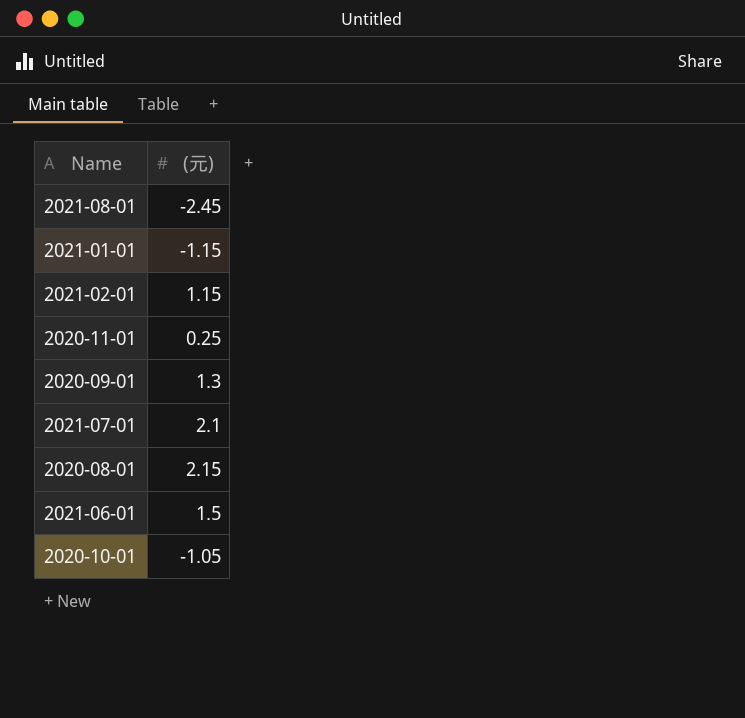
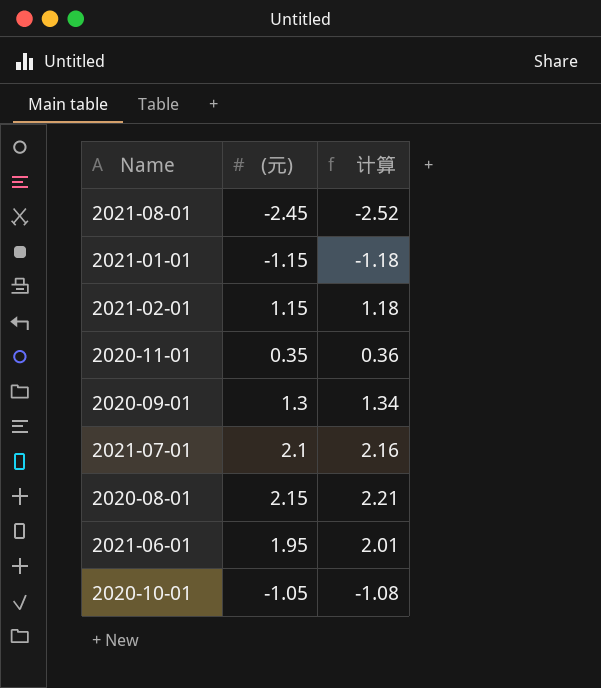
column 计算 | formula: none -> [(元)] * 1.03
2020-11-01 | (元): 0.25 -> 0.35
2021-06-01 | (元): 1.5 -> 1.95

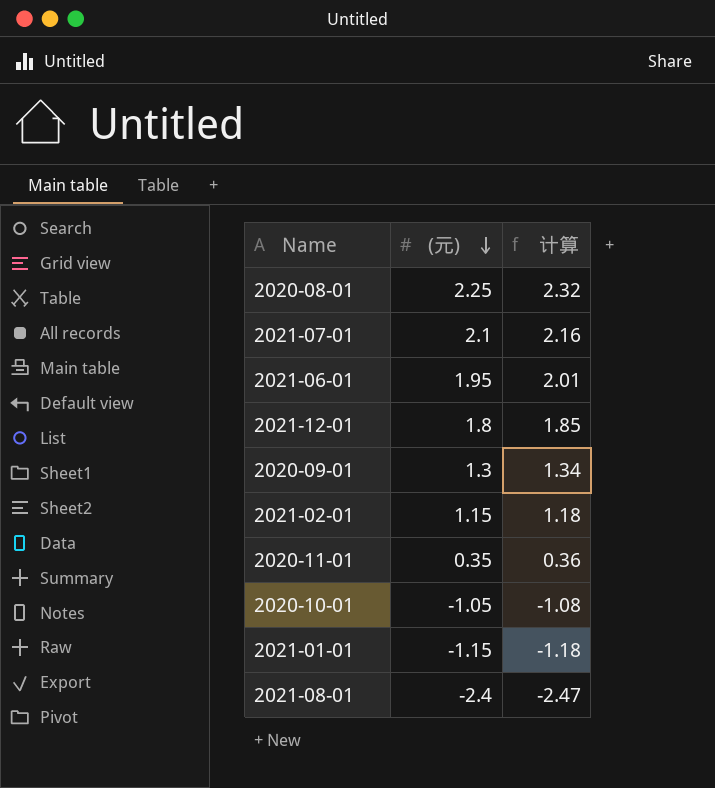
row order: none -> (元) descending
2020-08-01 | (元): 2.15 -> 2.25
2020-08-01 | 计算: 2.21 -> 2.32
row 2021-12-01: none -> 1.8 | 1.85
2021-08-01 | (元): -2.45 -> -2.4
2021-08-01 | 计算: -2.52 -> -2.47

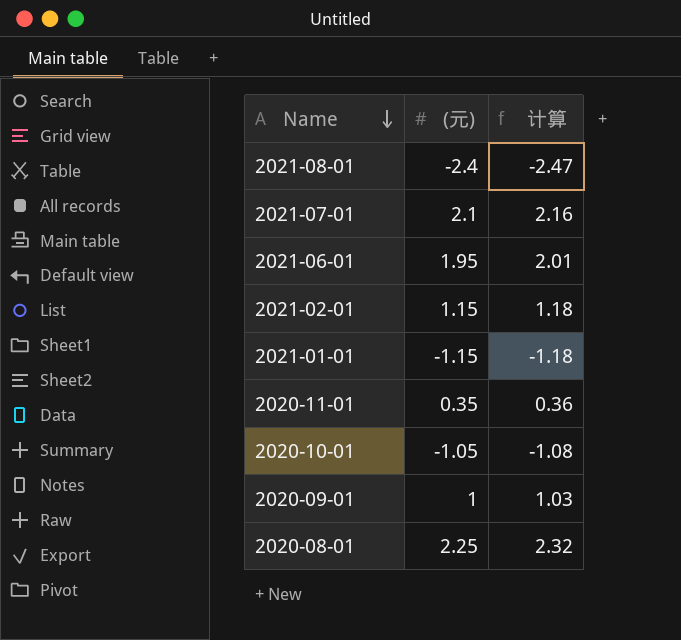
row order: (元) descending -> Name descending
row 2021-12-01: 1.8 | 1.85 -> none
2020-09-01 | (元): 1.3 -> 1
2020-09-01 | 计算: 1.34 -> 1.03

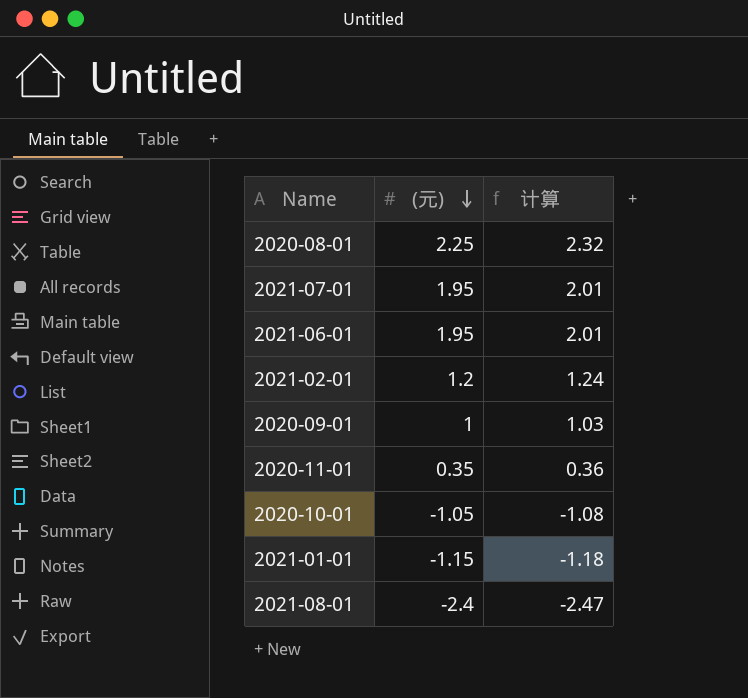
row order: Name descending -> (元) descending
2021-07-01 | (元): 2.1 -> 1.95
2021-07-01 | 计算: 2.16 -> 2.01
2021-02-01 | (元): 1.15 -> 1.2
2021-02-01 | 计算: 1.18 -> 1.24

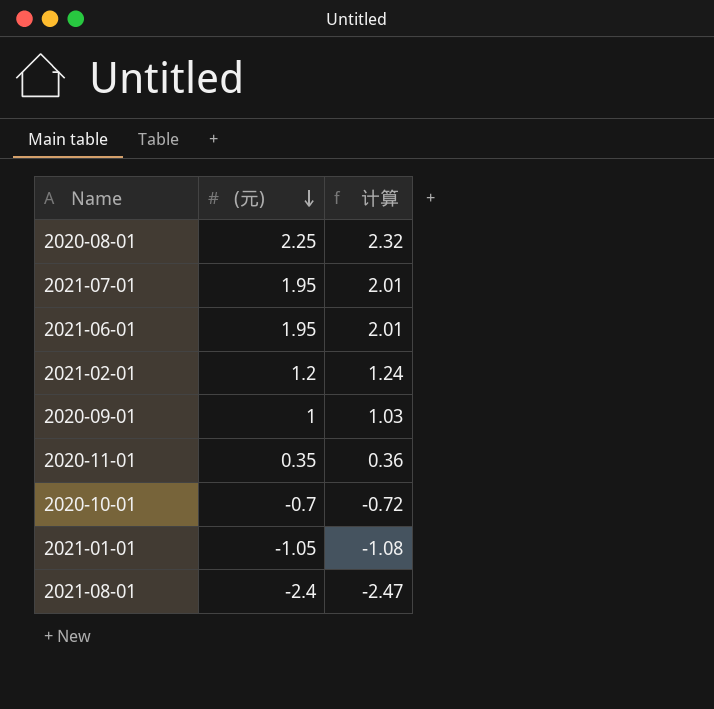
2020-10-01 | (元): -1.05 -> -0.7
2020-10-01 | 计算: -1.08 -> -0.72
2021-01-01 | (元): -1.15 -> -1.05
2021-01-01 | 计算: -1.18 -> -1.08

